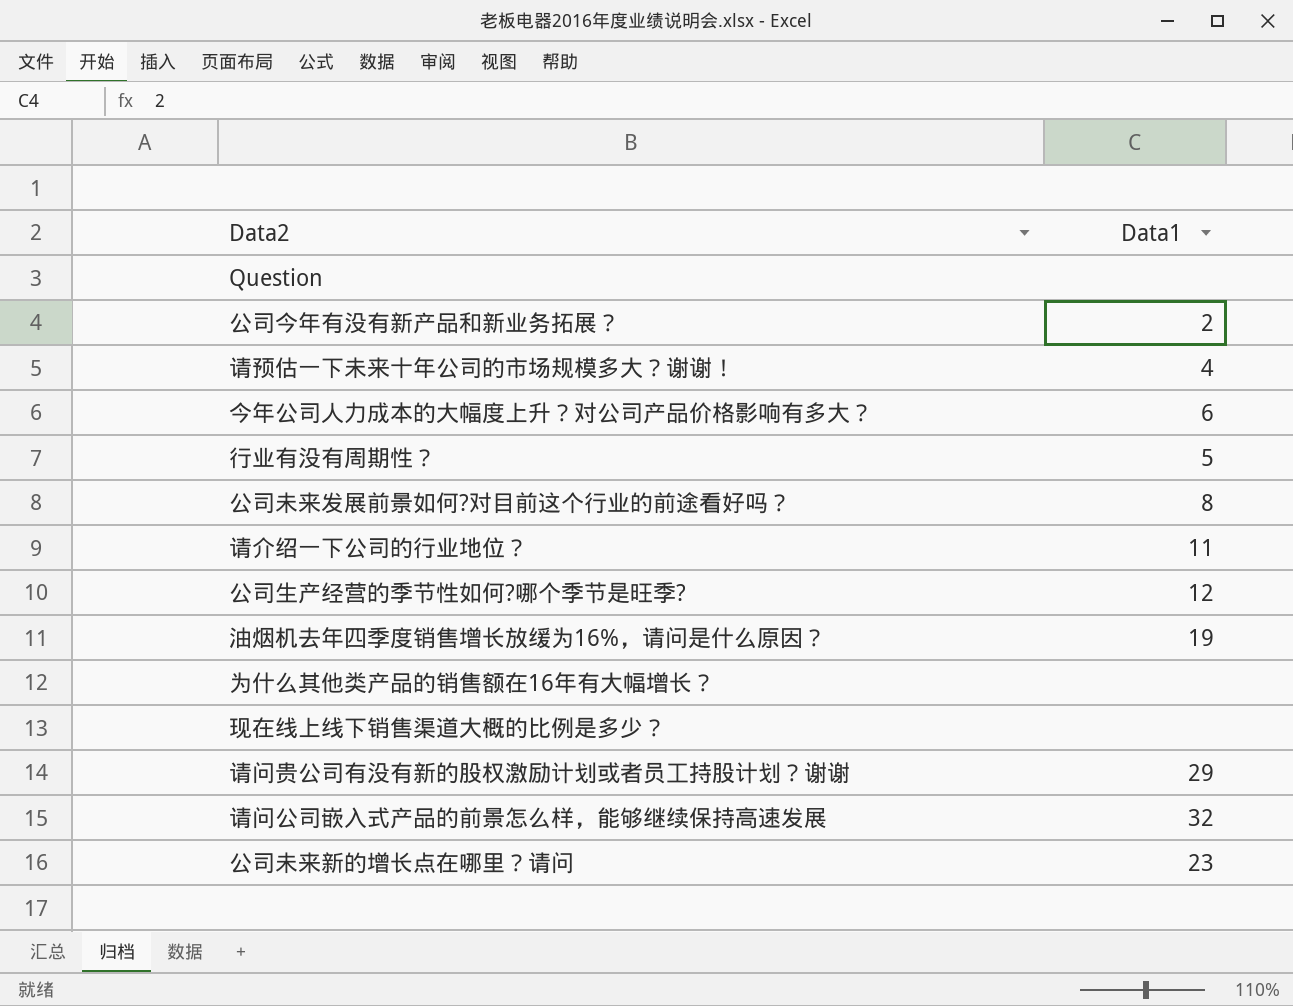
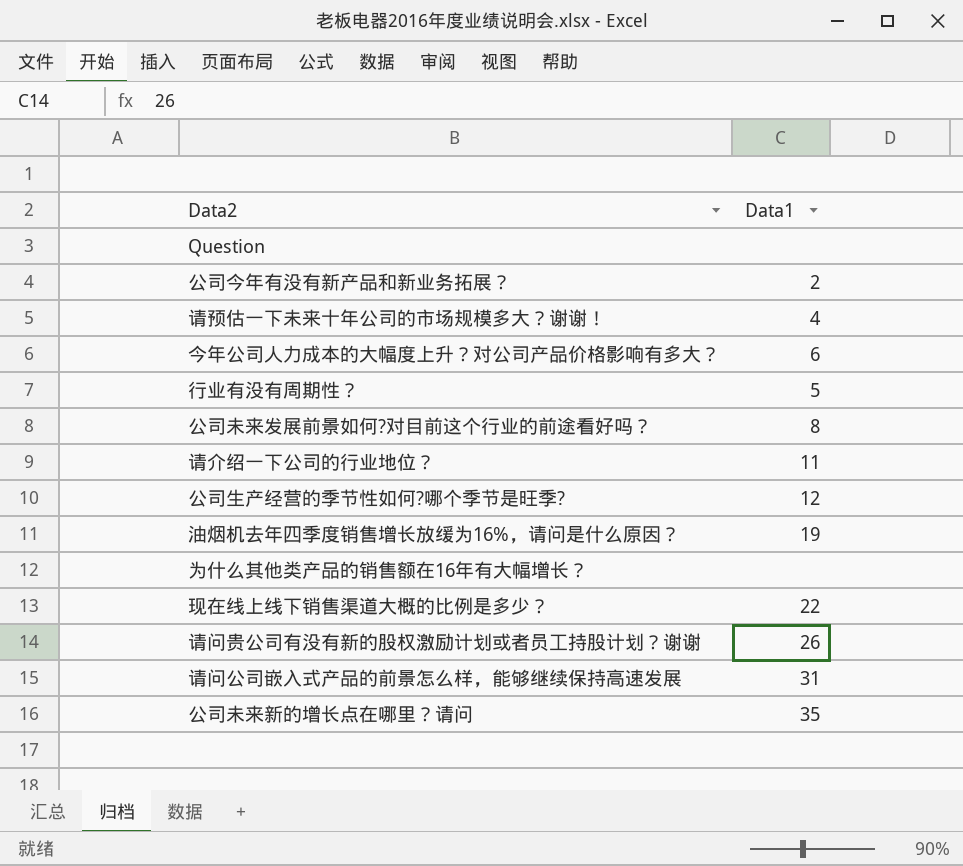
现在线上线下销售渠道大概的比例是多少？ | Data1: none -> 22
请问贵公司有没有新的股权激励计划或者员工持股计划？谢谢 | Data1: 29 -> 26
请问公司嵌入式产品的前景怎么样，能够继续保持高速发展 | Data1: 32 -> 31
公司未来新的增长点在哪里？请问 | Data1: 23 -> 35

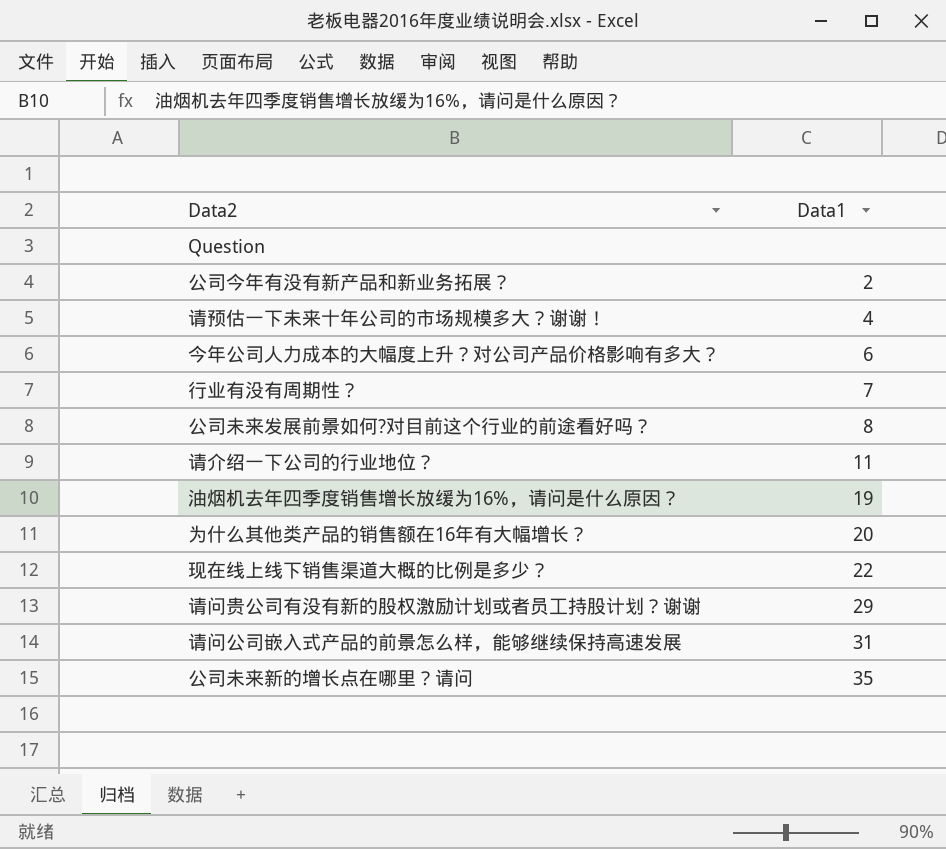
row 公司生产经营的季节性如何?哪个季节是旺季?: 12 -> none
行业有没有周期性？ | Data1: 5 -> 7
为什么其他类产品的销售额在16年有大幅增长？ | Data1: none -> 20
请问贵公司有没有新的股权激励计划或者员工持股计划？谢谢 | Data1: 26 -> 29

